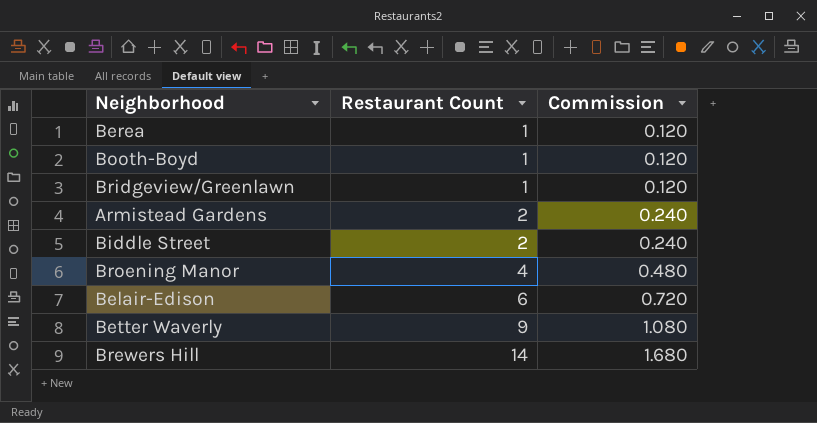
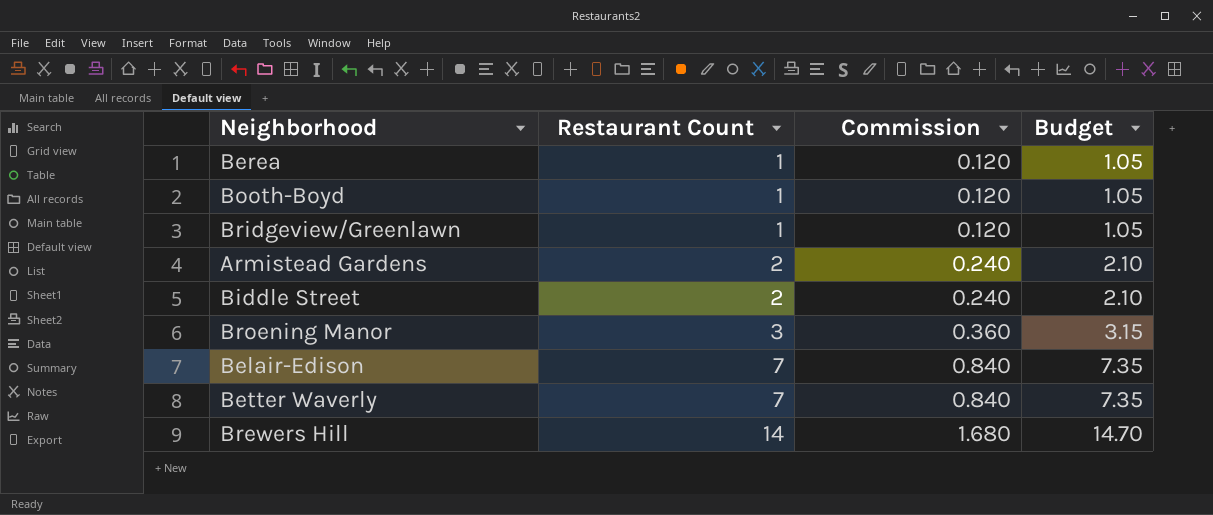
column Budget | formula: none -> [Restaurant Count] * 1.05
Broening Manor | Restaurant Count: 4 -> 3
Broening Manor | Commission: 0.480 -> 0.360
Belair-Edison | Restaurant Count: 6 -> 7
Belair-Edison | Commission: 0.720 -> 0.840
Better Waverly | Restaurant Count: 9 -> 7
Better Waverly | Commission: 1.080 -> 0.840

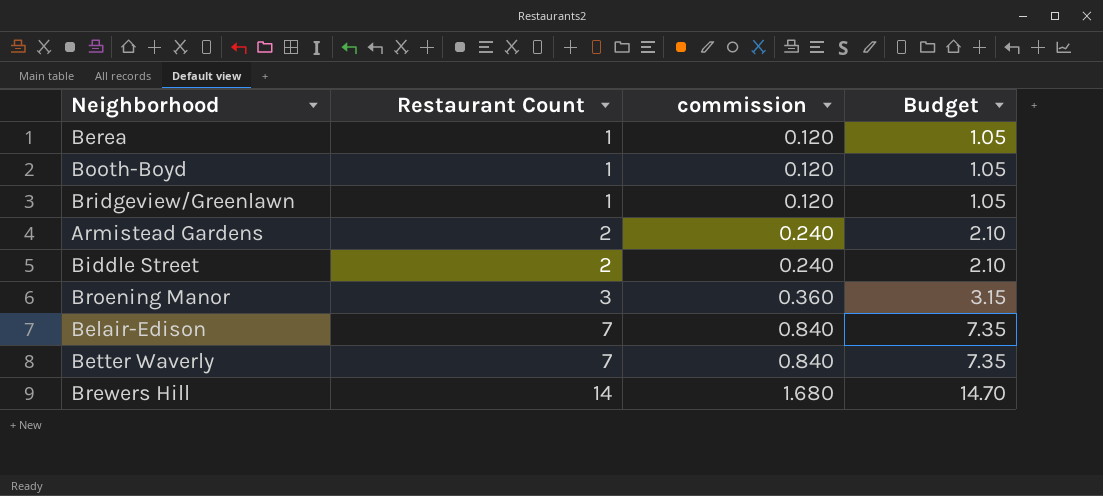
column name: Commission -> commission

